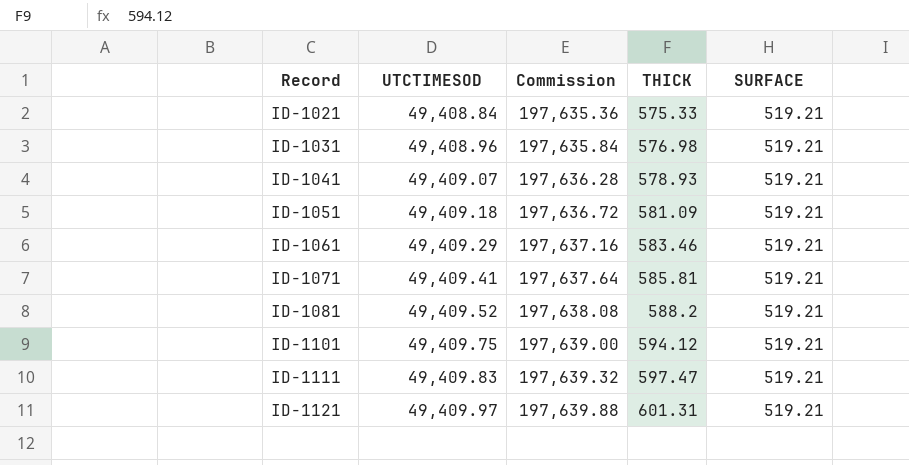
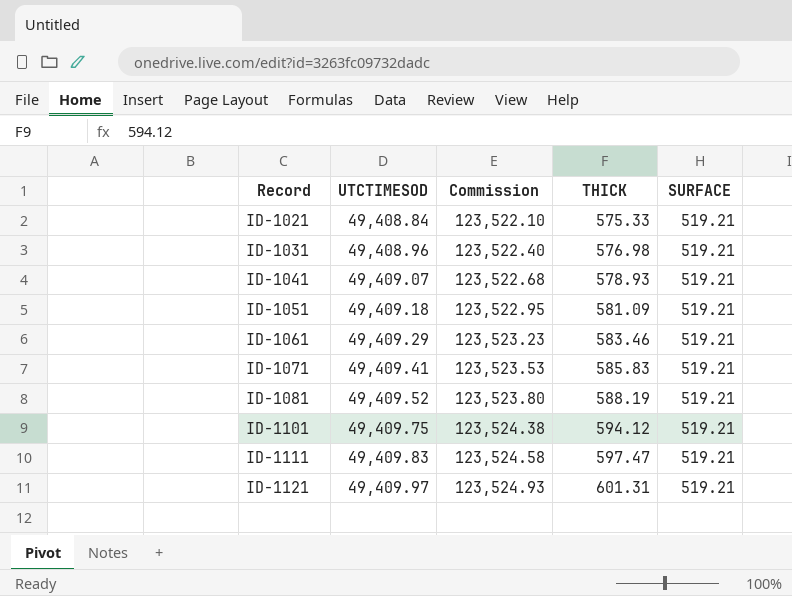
column Commission | formula: [UTCTIMESOD] * 4 -> [UTCTIMESOD] * 2.5
ID-1071 | THICK: 585.81 -> 585.83
ID-1081 | THICK: 588.2 -> 588.19

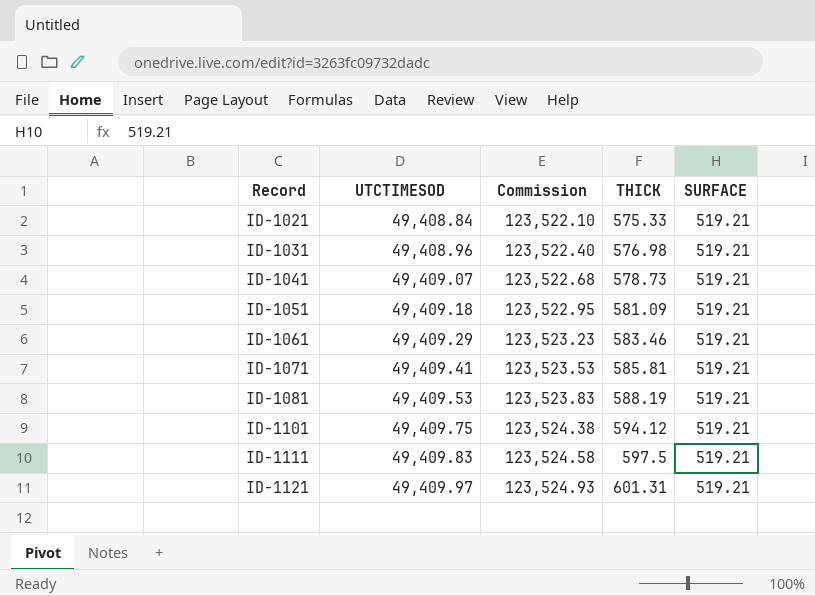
ID-1041 | THICK: 578.93 -> 578.73
ID-1071 | THICK: 585.83 -> 585.81
ID-1081 | UTCTIMESOD: 49,409.52 -> 49,409.53
ID-1081 | Commission: 123,523.80 -> 123,523.83
ID-1111 | THICK: 597.47 -> 597.5

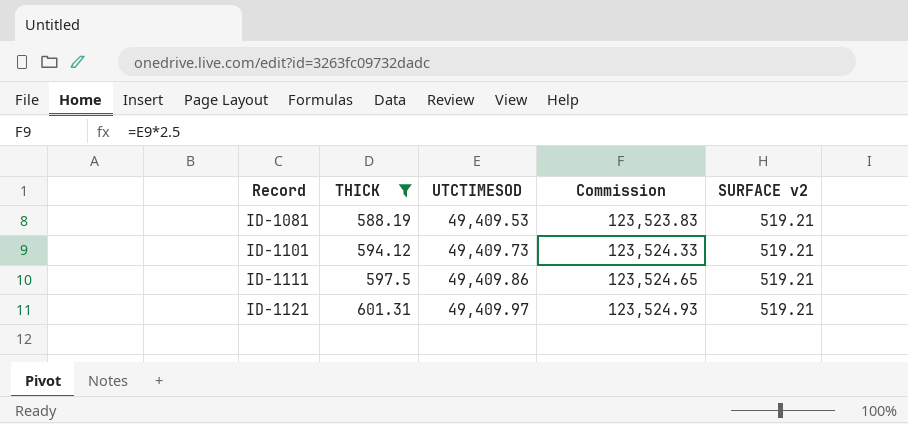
filter: none -> THICK >= 588.19
column THICK | position: 4 -> 2
column name: SURFACE -> SURFACE v2
ID-1101 | UTCTIMESOD: 49,409.75 -> 49,409.73
ID-1101 | Commission: 123,524.38 -> 123,524.33
ID-1111 | UTCTIMESOD: 49,409.83 -> 49,409.86
ID-1111 | Commission: 123,524.58 -> 123,524.65

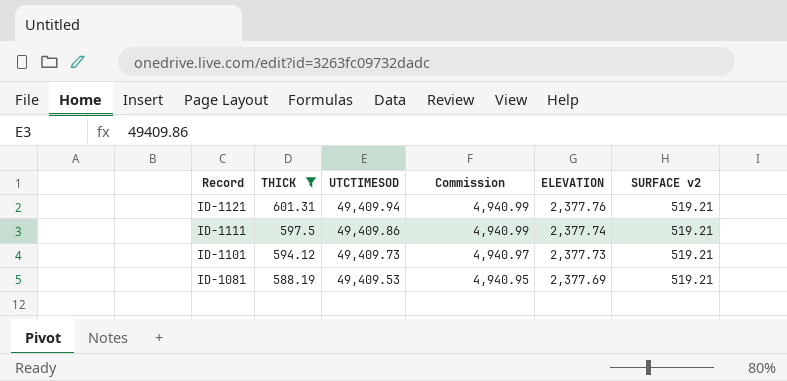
row order: Record ascending -> Record descending
column Commission | formula: [UTCTIMESOD] * 2.5 -> [UTCTIMESOD] * 0.1
column ELEVATION | position: none -> 5
ID-1121 | UTCTIMESOD: 49,409.97 -> 49,409.94

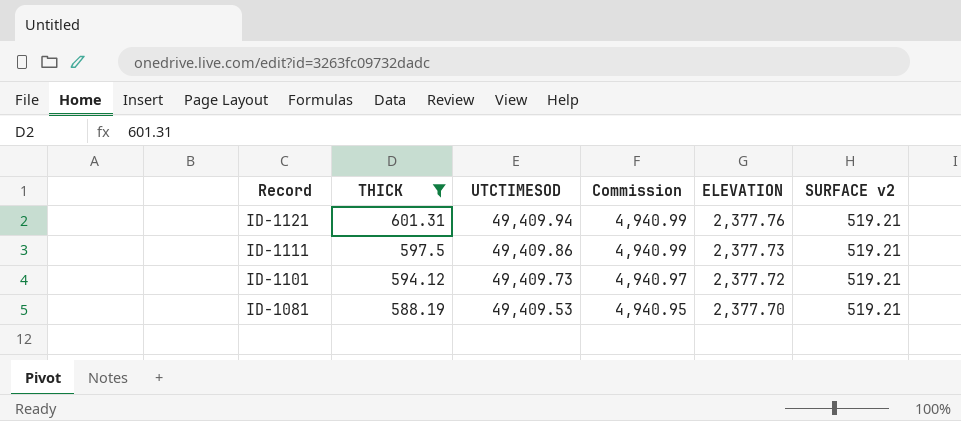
ID-1111 | ELEVATION: 2,377.74 -> 2,377.73
ID-1101 | ELEVATION: 2,377.73 -> 2,377.72
ID-1081 | ELEVATION: 2,377.69 -> 2,377.70

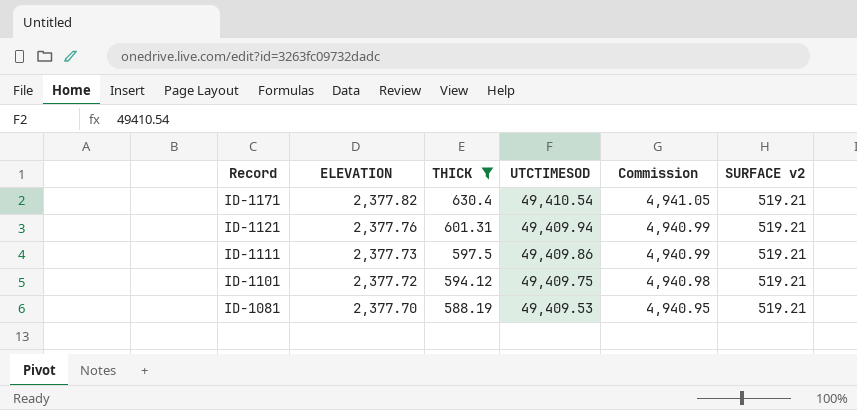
column ELEVATION | position: 5 -> 2
row ID-1171: none -> 2,377.82 | 630.4 | 49,410.54 | 4,941.05 | 519.21
ID-1101 | UTCTIMESOD: 49,409.73 -> 49,409.75
ID-1101 | Commission: 4,940.97 -> 4,940.98

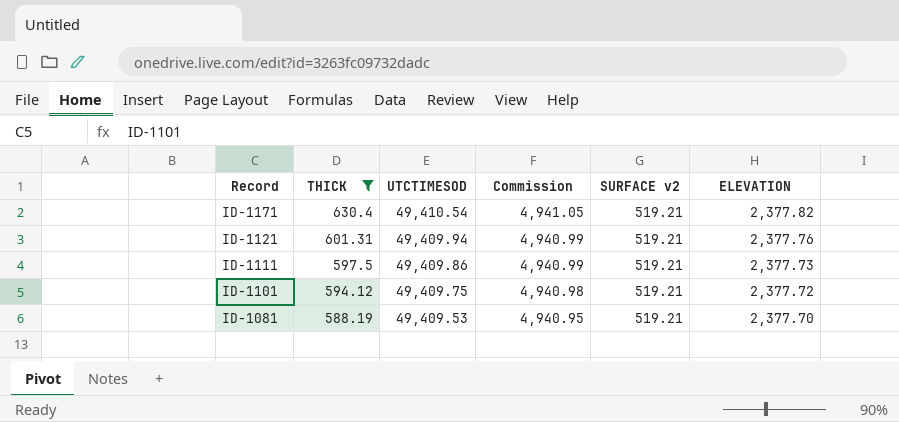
column ELEVATION | position: 2 -> 6

